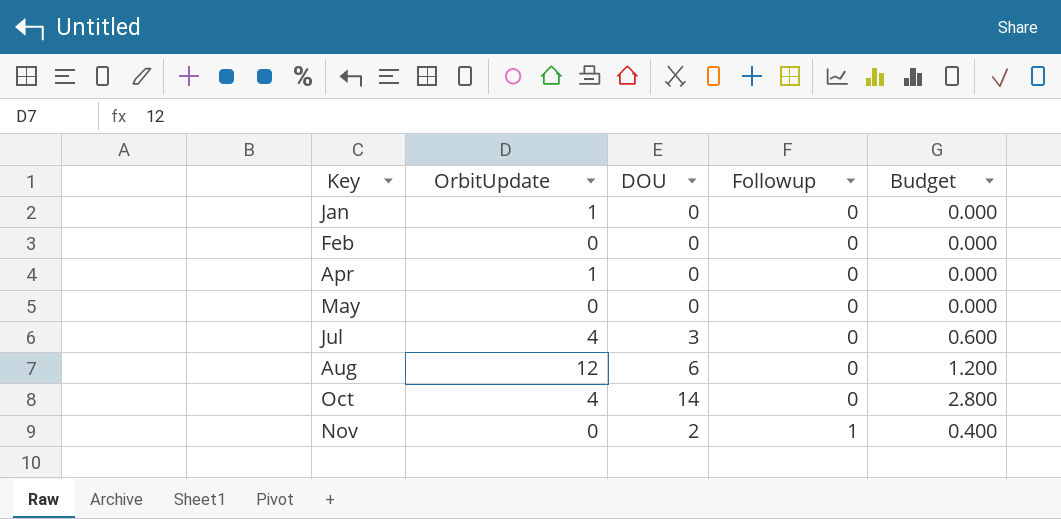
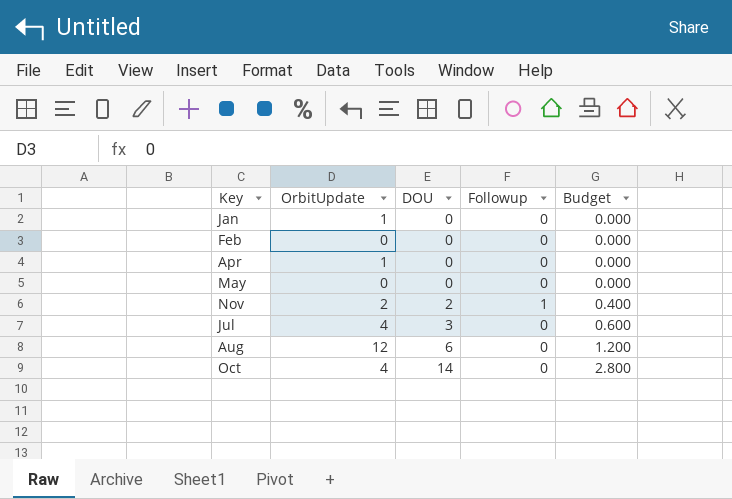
row order: Key ascending -> DOU ascending
Nov | OrbitUpdate: 0 -> 2

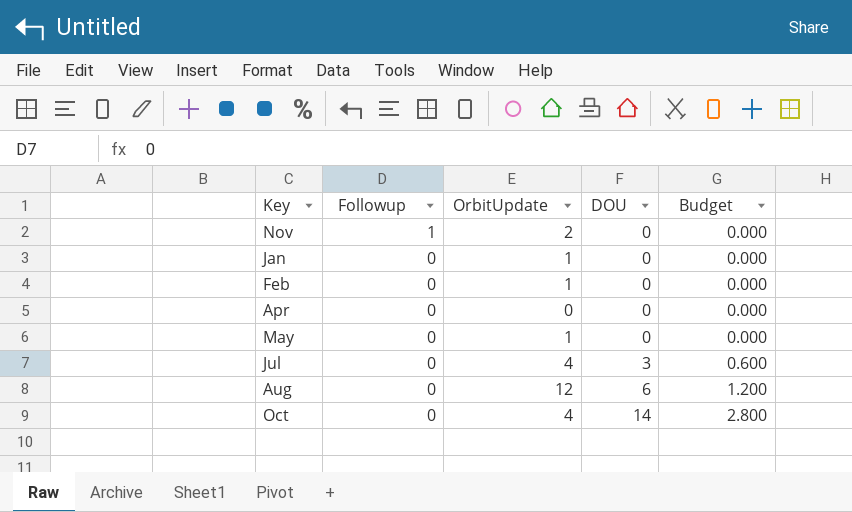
row order: DOU ascending -> Followup descending
column Followup | position: 4 -> 2
Nov | DOU: 2 -> 0
Nov | Budget: 0.400 -> 0.000
Feb | OrbitUpdate: 0 -> 1
Apr | OrbitUpdate: 1 -> 0
May | OrbitUpdate: 0 -> 1

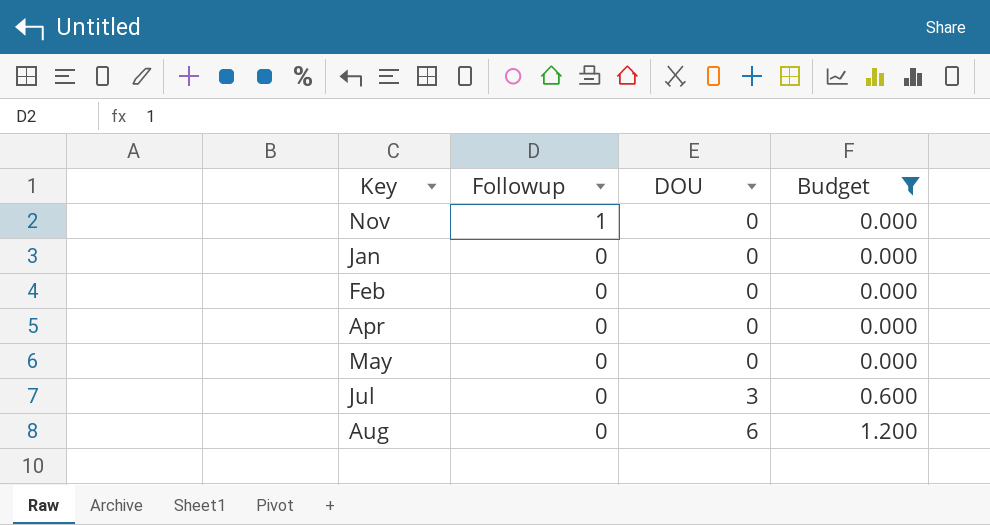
filter: none -> Budget != 2.800
column OrbitUpdate | position: 3 -> none

